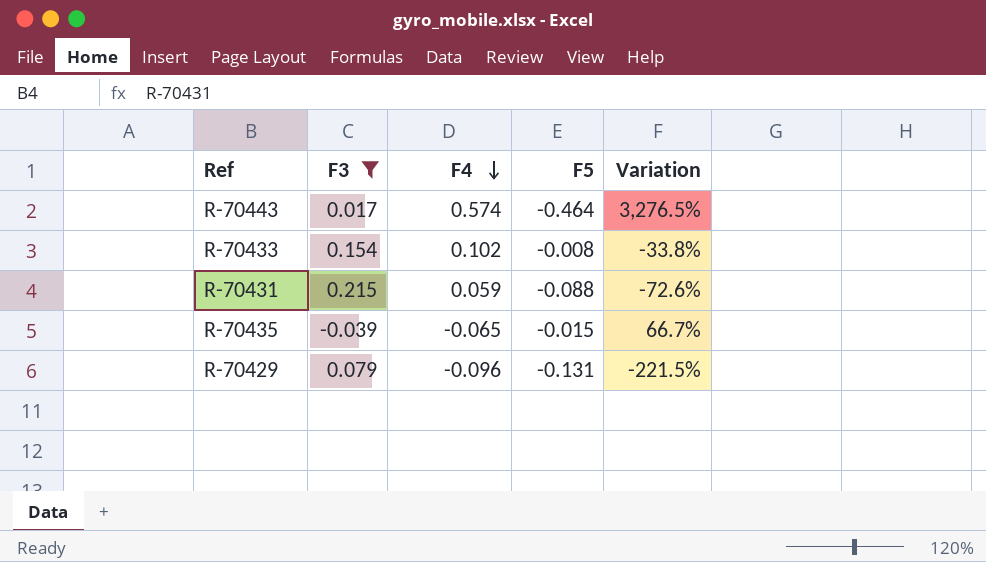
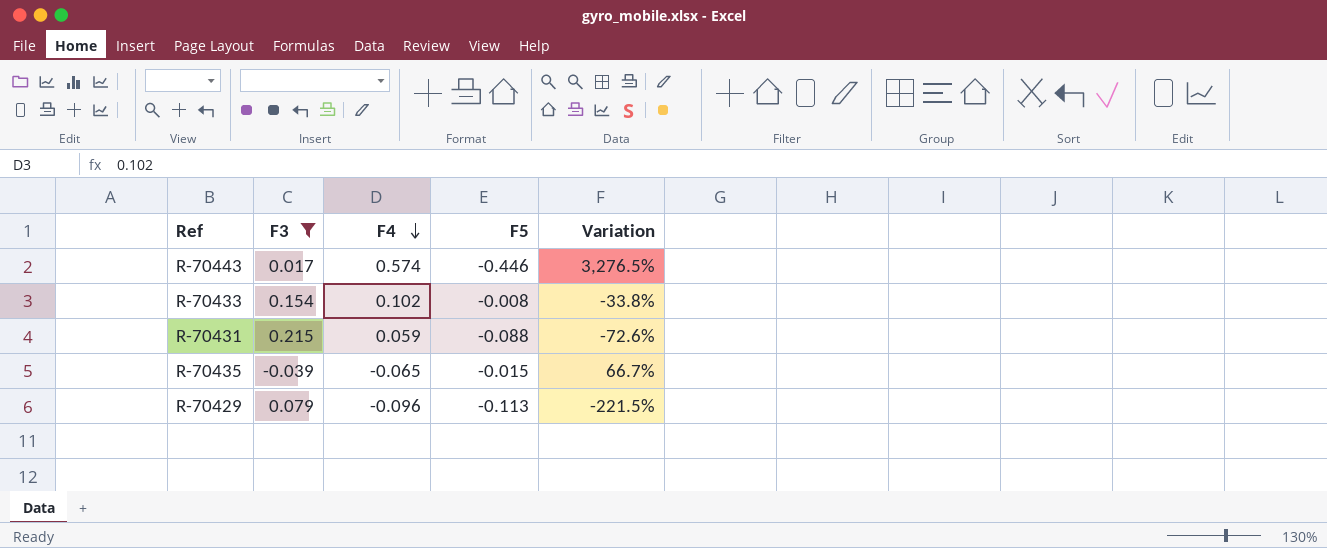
R-70443 | F5: -0.464 -> -0.446
R-70429 | F5: -0.131 -> -0.113

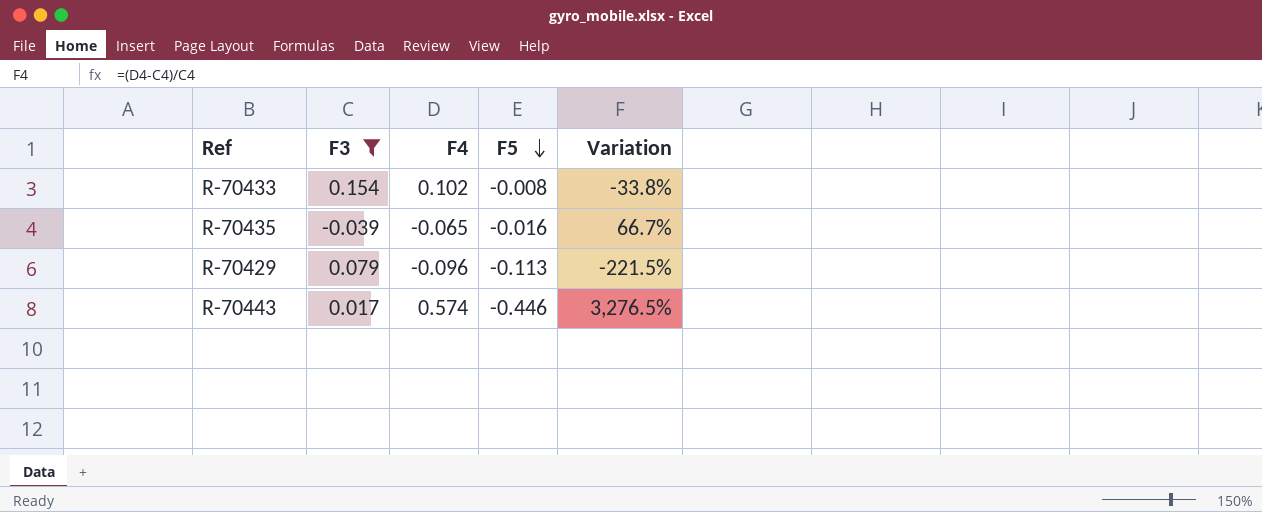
row order: F4 descending -> F5 descending
row R-70431: 0.215 | 0.059 | -0.088 | -72.6% -> none
R-70435 | F5: -0.015 -> -0.016

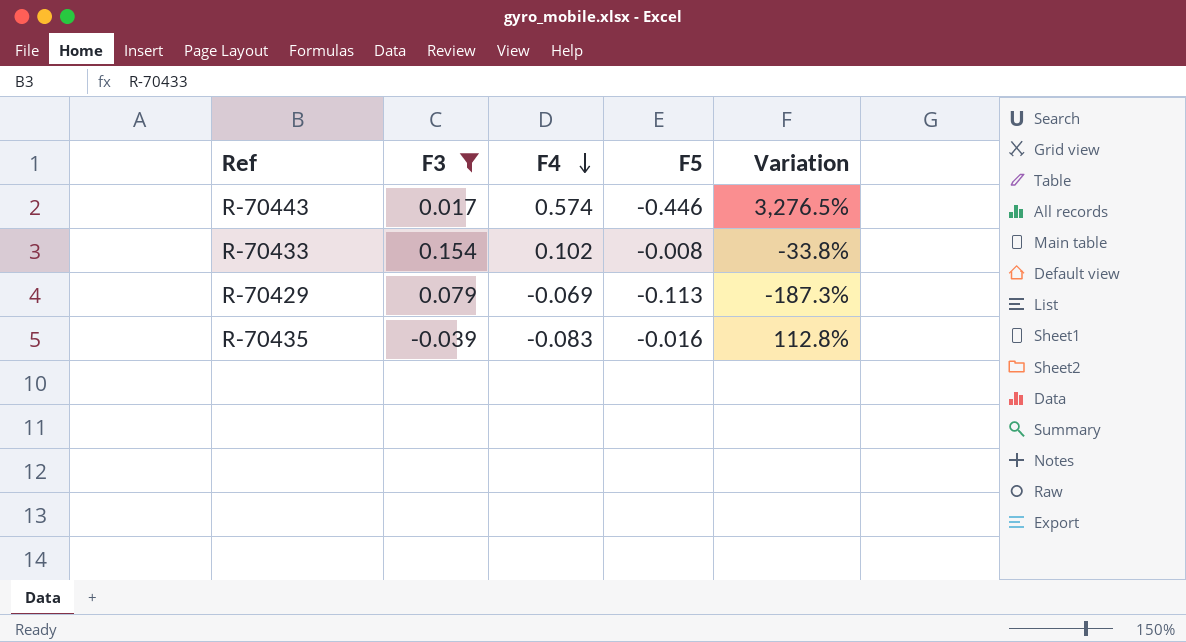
row order: F5 descending -> F4 descending
R-70429 | F4: -0.096 -> -0.069
R-70429 | Variation: -221.5% -> -187.3%
R-70435 | F4: -0.065 -> -0.083
R-70435 | Variation: 66.7% -> 112.8%

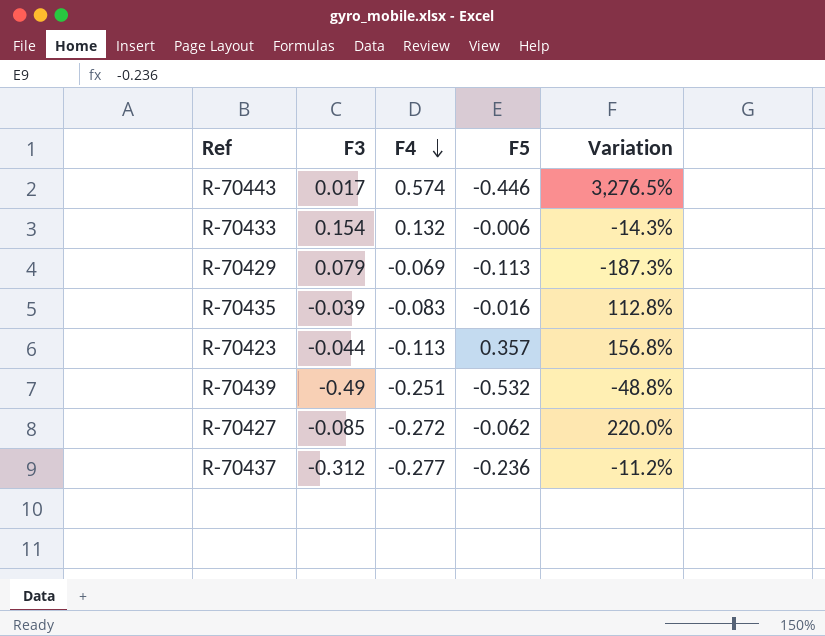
filter: F3 >= -0.039 -> none
R-70433 | F4: 0.102 -> 0.132
R-70433 | F5: -0.008 -> -0.006
R-70433 | Variation: -33.8% -> -14.3%

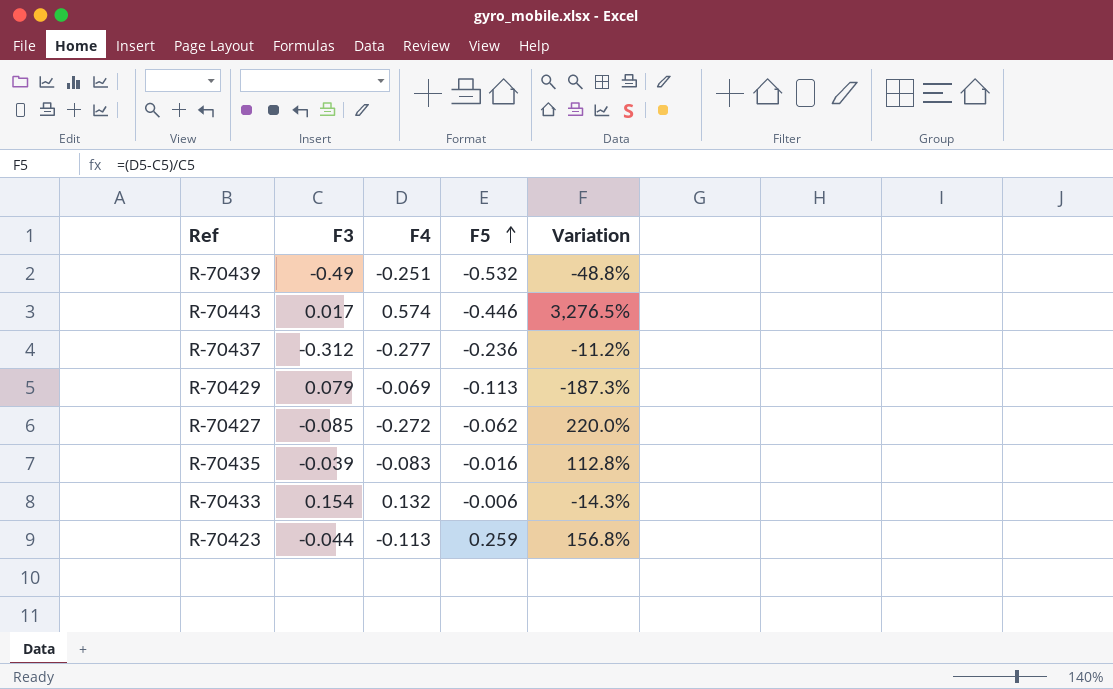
row order: F4 descending -> F5 ascending
R-70423 | F5: 0.357 -> 0.259

